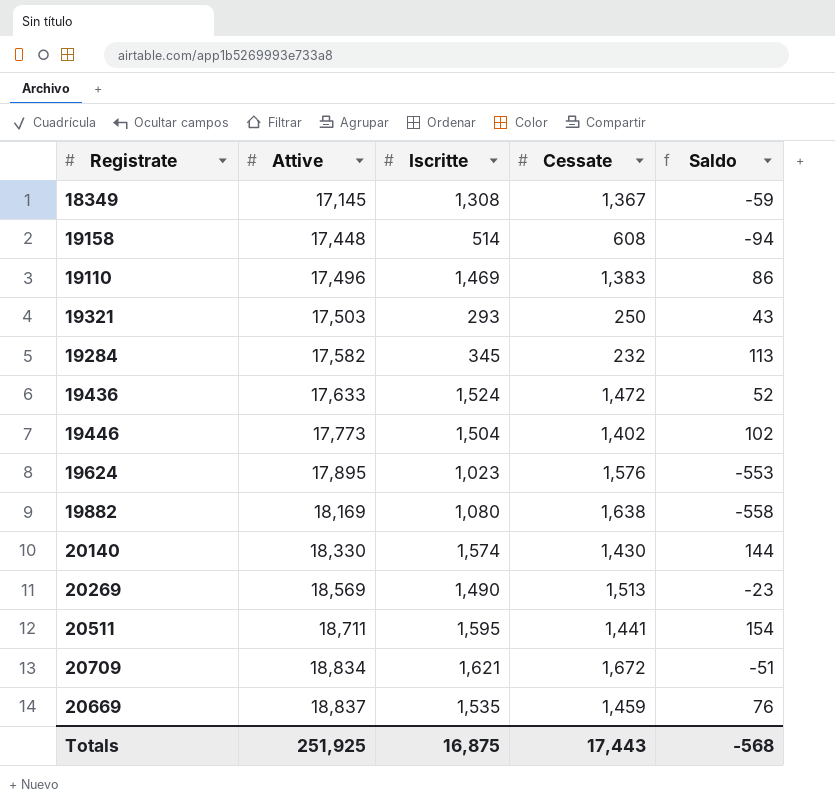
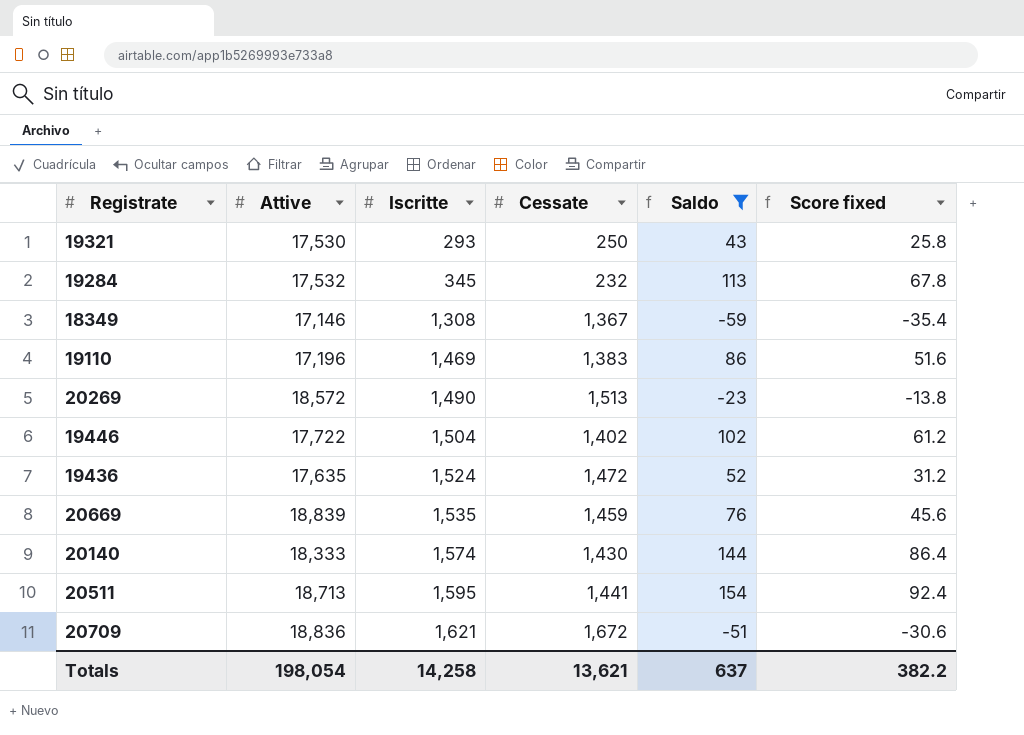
filter: none -> Saldo >= -59
row order: Attive ascending -> Iscritte ascending
column Score fixed | formula: none -> [Saldo] * 0.6
19321 | Attive: 17,503 -> 17,530
19284 | Attive: 17,582 -> 17,532
18349 | Attive: 17,145 -> 17,146
19110 | Attive: 17,496 -> 17,196
20269 | Attive: 18,569 -> 18,572
19446 | Attive: 17,773 -> 17,722
19436 | Attive: 17,633 -> 17,635
20669 | Attive: 18,837 -> 18,839
20140 | Attive: 18,330 -> 18,333
20511 | Attive: 18,711 -> 18,713
20709 | Attive: 18,834 -> 18,836
Totals | Attive: 251,925 -> 198,054
Totals | Iscritte: 16,875 -> 14,258
Totals | Cessate: 17,443 -> 13,621
Totals | Saldo: -568 -> 637

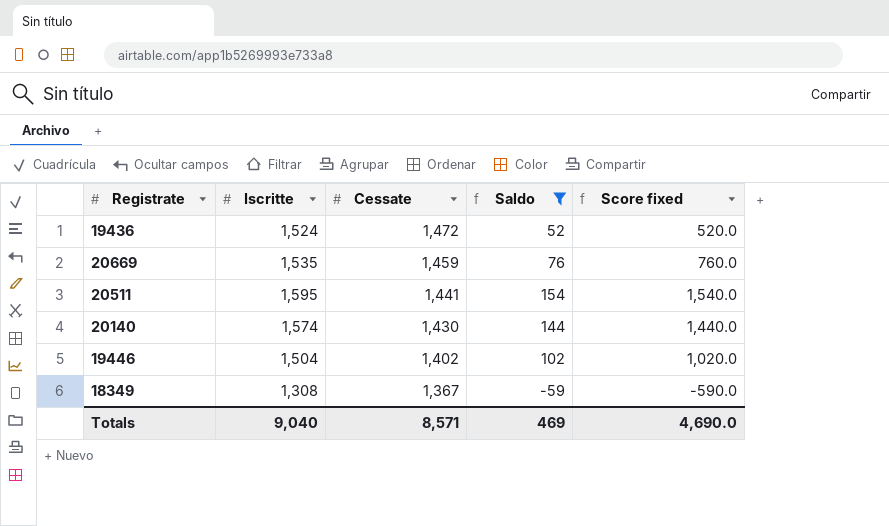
row order: Iscritte ascending -> Cessate descending
column Attive | position: 2 -> none
column Score fixed | formula: [Saldo] * 0.6 -> [Saldo] * 10
row 19321: 17,530 | 293 | 250 | 43 | 25.8 -> none
row 19284: 17,532 | 345 | 232 | 113 | 67.8 -> none
row 19110: 17,196 | 1,469 | 1,383 | 86 | 51.6 -> none
row 20269: 18,572 | 1,490 | 1,513 | -23 | -13.8 -> none
row 20709: 18,836 | 1,621 | 1,672 | -51 | -30.6 -> none
Totals | Iscritte: 14,258 -> 9,040
Totals | Cessate: 13,621 -> 8,571
Totals | Saldo: 637 -> 469
Totals | Score fixed: 382.2 -> 4,690.0

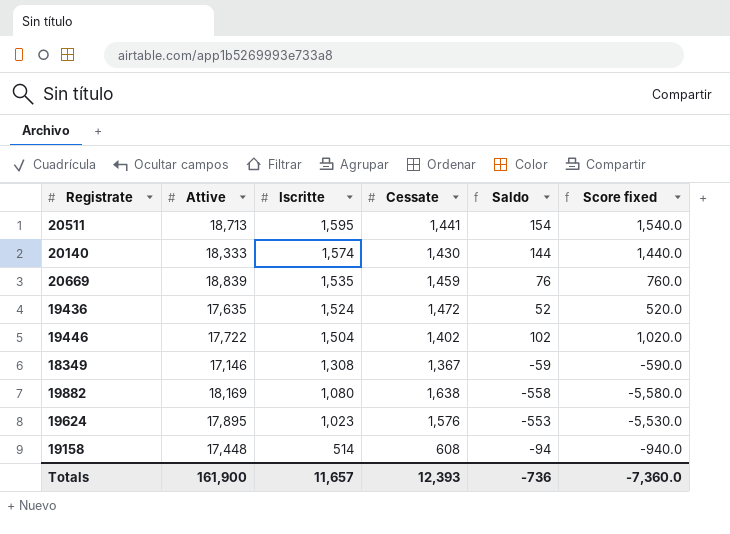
filter: Saldo >= -59 -> none
row order: Cessate descending -> Iscritte descending
column Attive | position: none -> 2
Totals | Iscritte: 9,040 -> 11,657
Totals | Cessate: 8,571 -> 12,393
Totals | Saldo: 469 -> -736
Totals | Score fixed: 4,690.0 -> -7,360.0

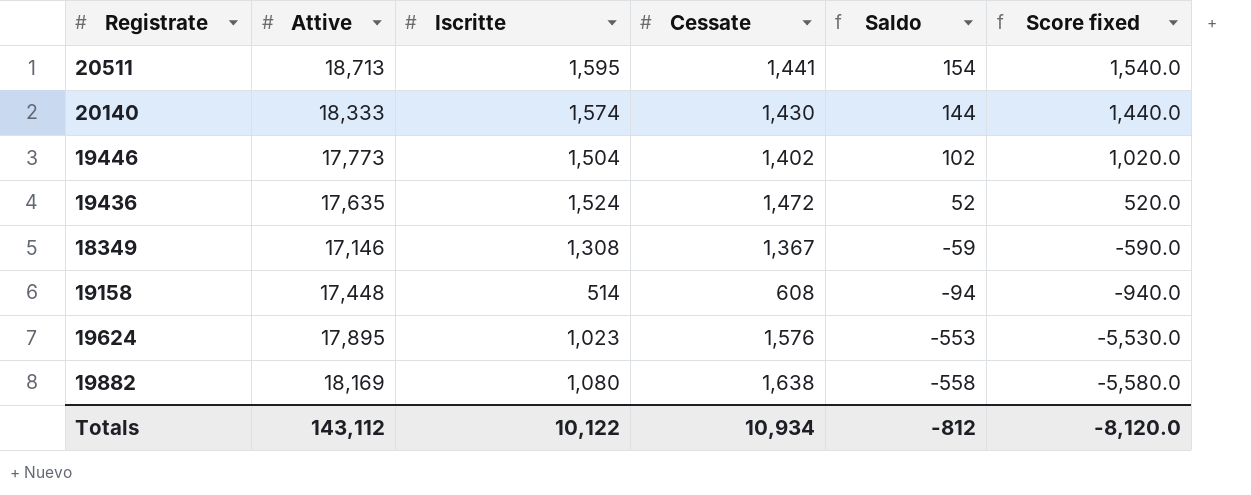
row order: Iscritte descending -> Saldo descending
row 20669: 18,839 | 1,535 | 1,459 | 76 | 760.0 -> none
19446 | Attive: 17,722 -> 17,773
Totals | Attive: 161,900 -> 143,112
Totals | Iscritte: 11,657 -> 10,122
Totals | Cessate: 12,393 -> 10,934
Totals | Saldo: -736 -> -812
Totals | Score fixed: -7,360.0 -> -8,120.0

